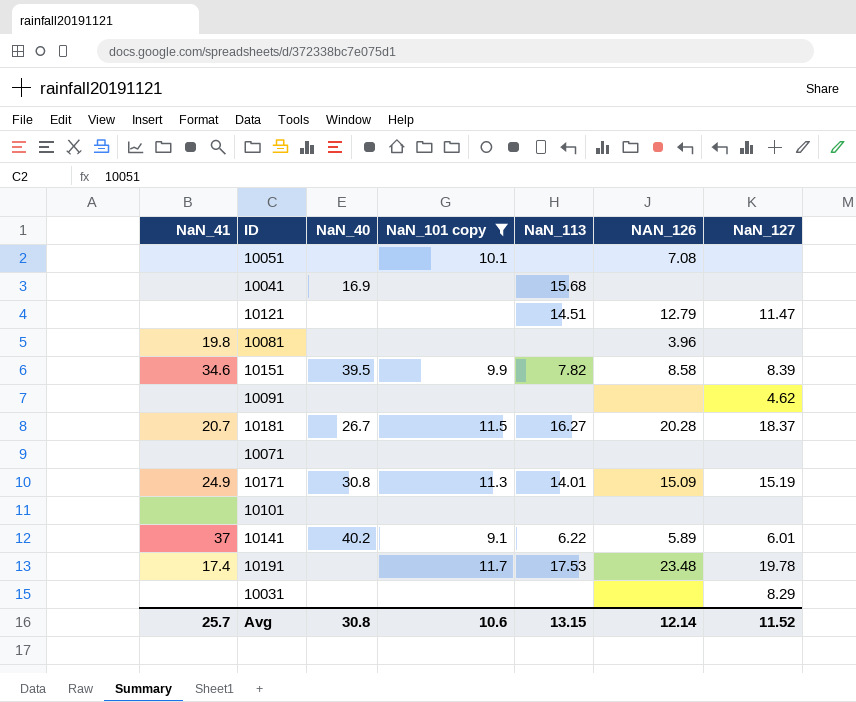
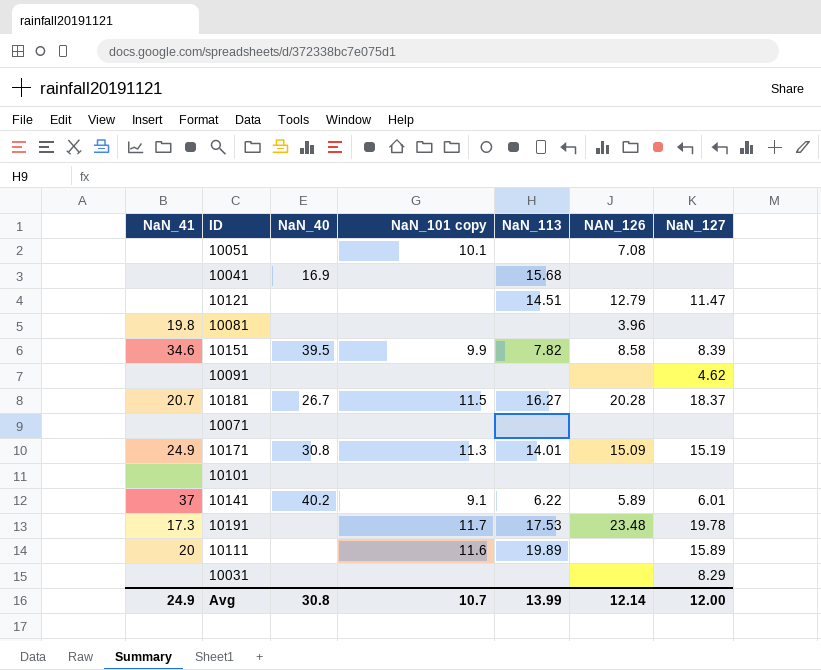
filter: NaN_101 copy != 11.6 -> none
10191 | NaN_41: 17.4 -> 17.3
Avg | NaN_41: 25.7 -> 24.9
Avg | NaN_101 copy: 10.6 -> 10.7
Avg | NaN_113: 13.15 -> 13.99
Avg | NaN_127: 11.52 -> 12.00

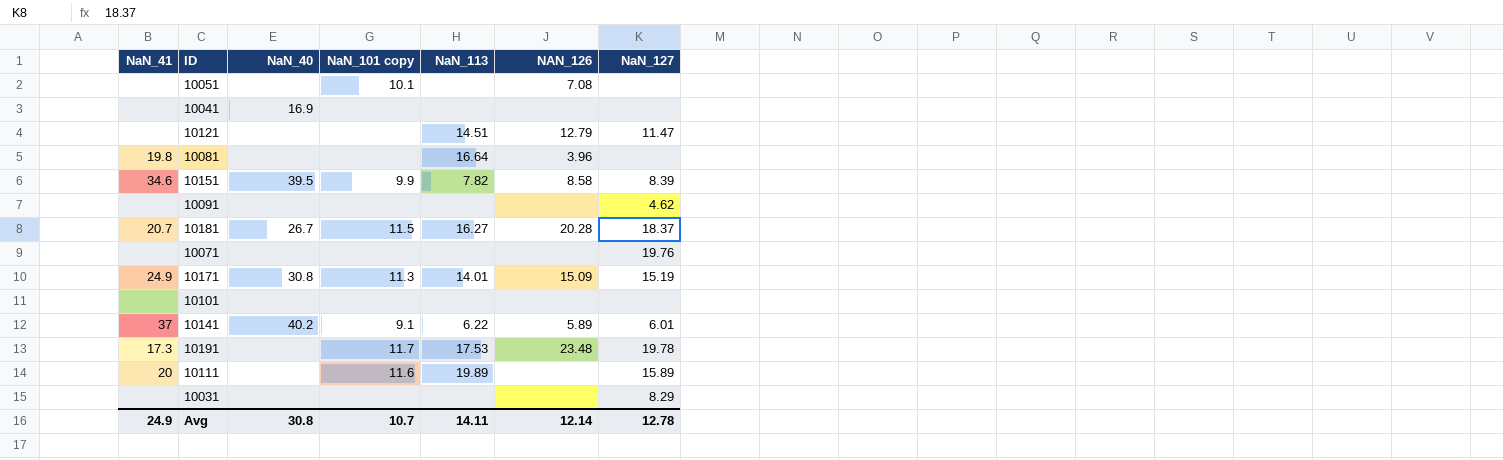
10041 | NaN_113: 15.68 -> none
10081 | NaN_113: none -> 16.64
10071 | NaN_127: none -> 19.76
Avg | NaN_113: 13.99 -> 14.11
Avg | NaN_127: 12.00 -> 12.78

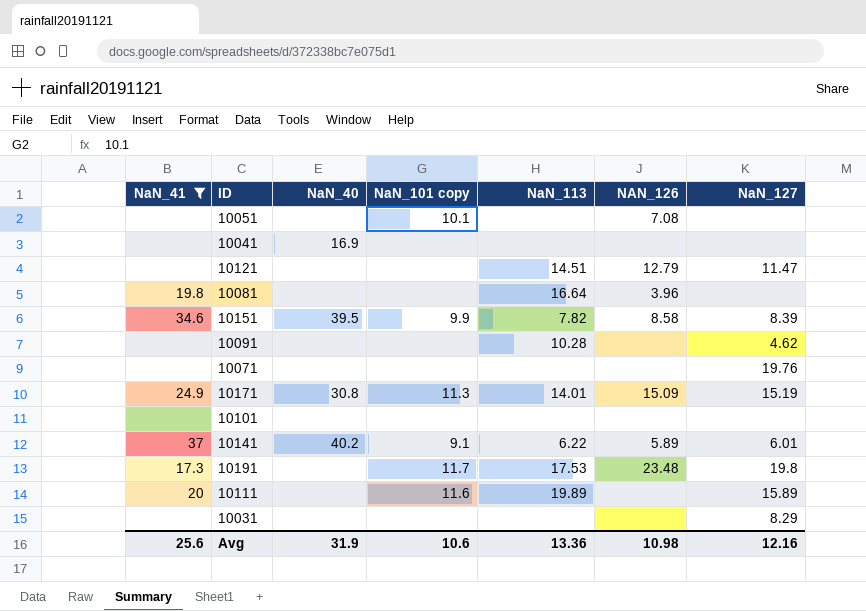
filter: none -> NaN_41 != 20.7
10091 | NaN_113: none -> 10.28
10191 | NaN_127: 19.78 -> 19.8
Avg | NaN_41: 24.9 -> 25.6
Avg | NaN_40: 30.8 -> 31.9
Avg | NaN_101 copy: 10.7 -> 10.6
Avg | NaN_113: 14.11 -> 13.36
Avg | NAN_126: 12.14 -> 10.98
Avg | NaN_127: 12.78 -> 12.16

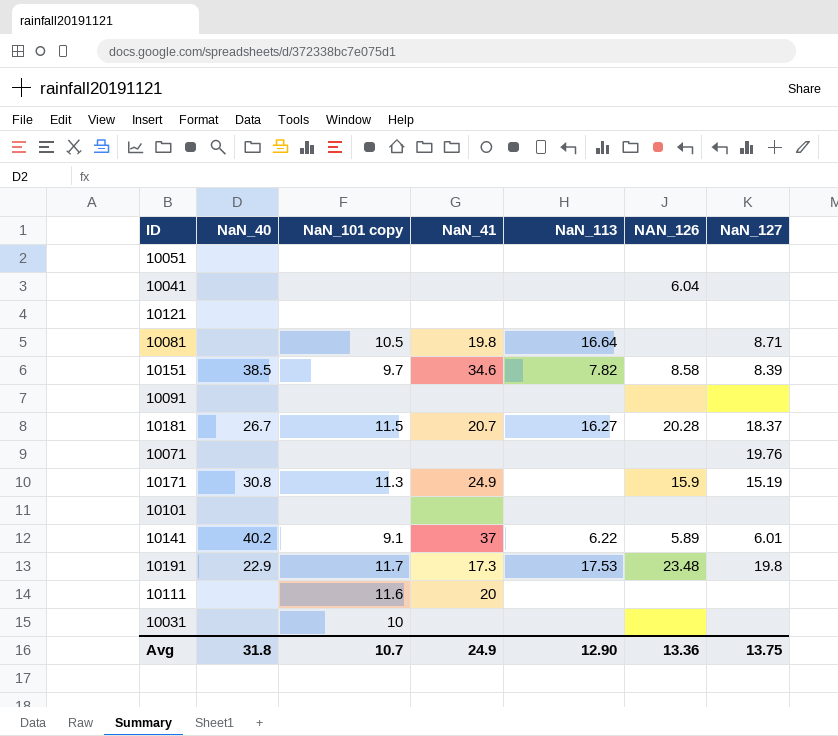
filter: NaN_41 != 20.7 -> none
column NaN_41 | position: 1 -> 4
10051 | NaN_101 copy: 10.1 -> none
10051 | NAN_126: 7.08 -> none
10041 | NaN_40: 16.9 -> none
10041 | NAN_126: none -> 6.04
10121 | NaN_113: 14.51 -> none
10121 | NAN_126: 12.79 -> none
10121 | NaN_127: 11.47 -> none
10081 | NaN_101 copy: none -> 10.5
10081 | NAN_126: 3.96 -> none
10081 | NaN_127: none -> 8.71
10151 | NaN_40: 39.5 -> 38.5
10151 | NaN_101 copy: 9.9 -> 9.7
10091 | NaN_113: 10.28 -> none
10091 | NaN_127: 4.62 -> none
10171 | NaN_113: 14.01 -> none
10171 | NAN_126: 15.09 -> 15.9
10191 | NaN_40: none -> 22.9
10111 | NaN_113: 19.89 -> none
10111 | NaN_127: 15.89 -> none
10031 | NaN_101 copy: none -> 10
10031 | NaN_127: 8.29 -> none
Avg | NaN_40: 31.9 -> 31.8
Avg | NaN_101 copy: 10.6 -> 10.7
Avg | NaN_41: 25.6 -> 24.9
Avg | NaN_113: 13.36 -> 12.90
Avg | NAN_126: 10.98 -> 13.36
Avg | NaN_127: 12.16 -> 13.75

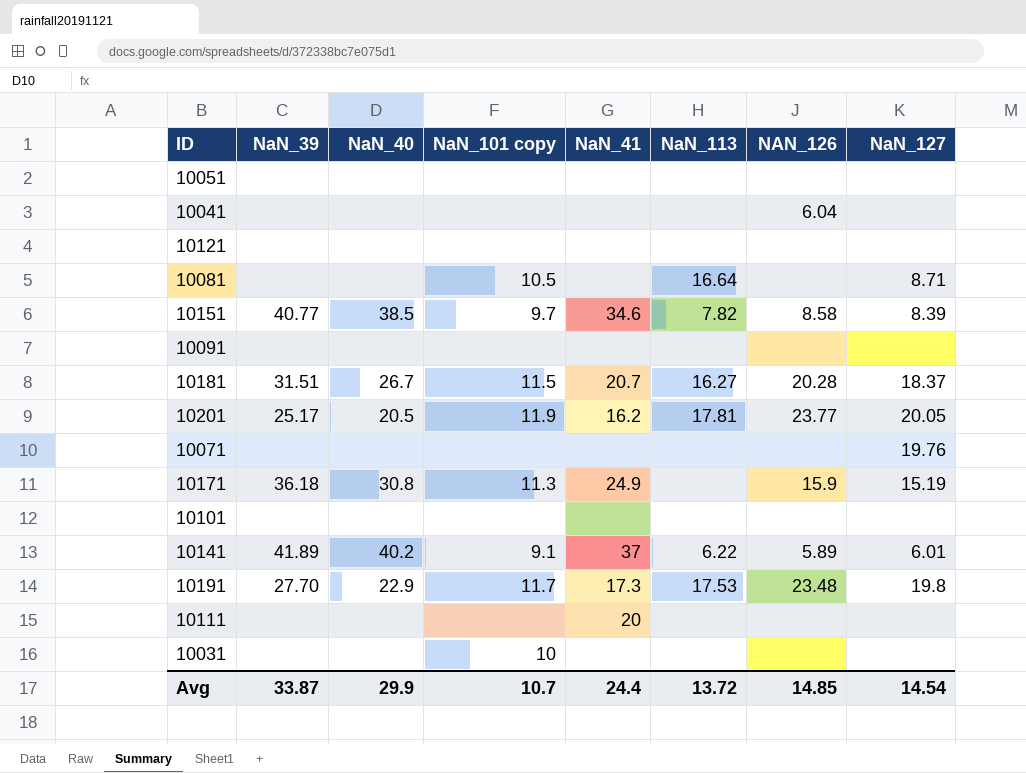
column NaN_39 | position: none -> 2
10081 | NaN_41: 19.8 -> none
row 10201: none -> 25.17 | 20.5 | 11.9 | 16.2 | 17.81 | 23.77 | 20.05
10111 | NaN_101 copy: 11.6 -> none
Avg | NaN_40: 31.8 -> 29.9
Avg | NaN_41: 24.9 -> 24.4
Avg | NaN_113: 12.90 -> 13.72
Avg | NAN_126: 13.36 -> 14.85
Avg | NaN_127: 13.75 -> 14.54

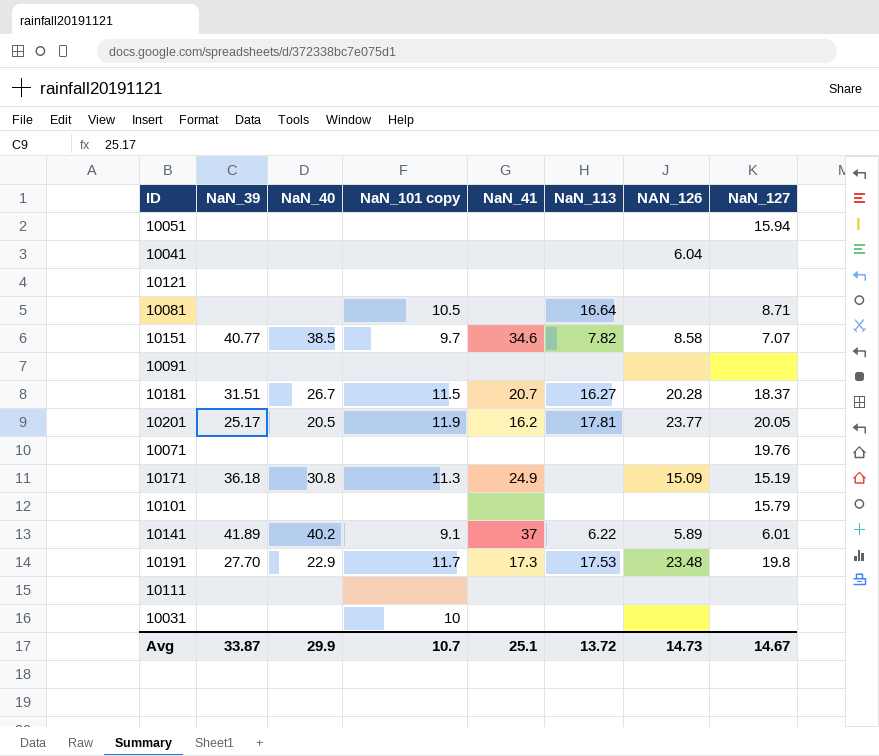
10051 | NaN_127: none -> 15.94
10151 | NaN_127: 8.39 -> 7.07
10171 | NAN_126: 15.9 -> 15.09
10101 | NaN_127: none -> 15.79
10111 | NaN_41: 20 -> none
Avg | NaN_41: 24.4 -> 25.1
Avg | NAN_126: 14.85 -> 14.73
Avg | NaN_127: 14.54 -> 14.67

